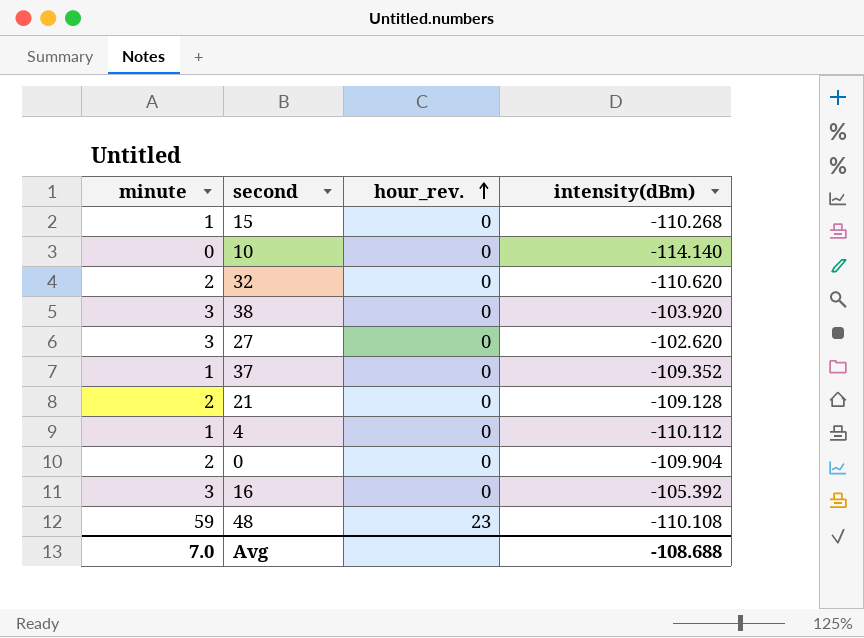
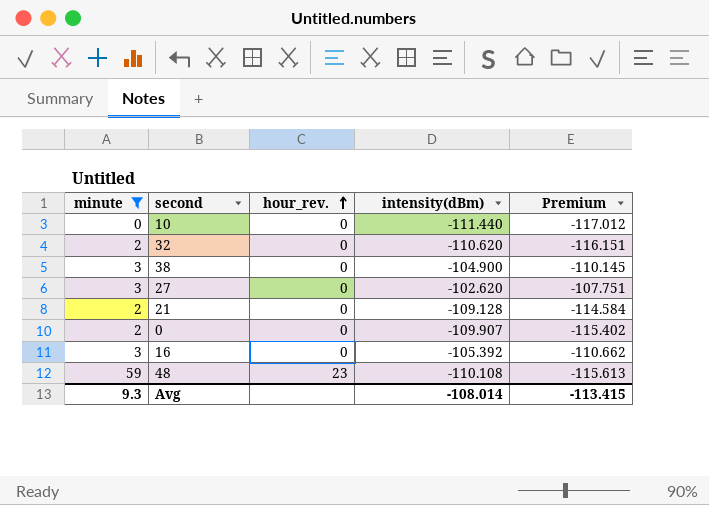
filter: none -> minute != 1
column Premium | formula: none -> [intensity(dBm)] * 1.05
10 | intensity(dBm): -114.140 -> -111.440
38 | intensity(dBm): -103.920 -> -104.900
0 | intensity(dBm): -109.904 -> -109.907
Avg | minute: 7.0 -> 9.3
Avg | intensity(dBm): -108.688 -> -108.014

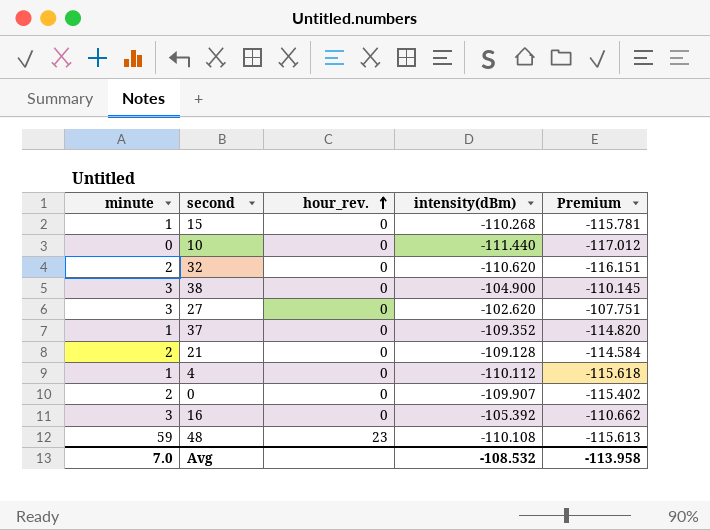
filter: minute != 1 -> none
Avg | minute: 9.3 -> 7.0
Avg | intensity(dBm): -108.014 -> -108.532
Avg | Premium: -113.415 -> -113.958

